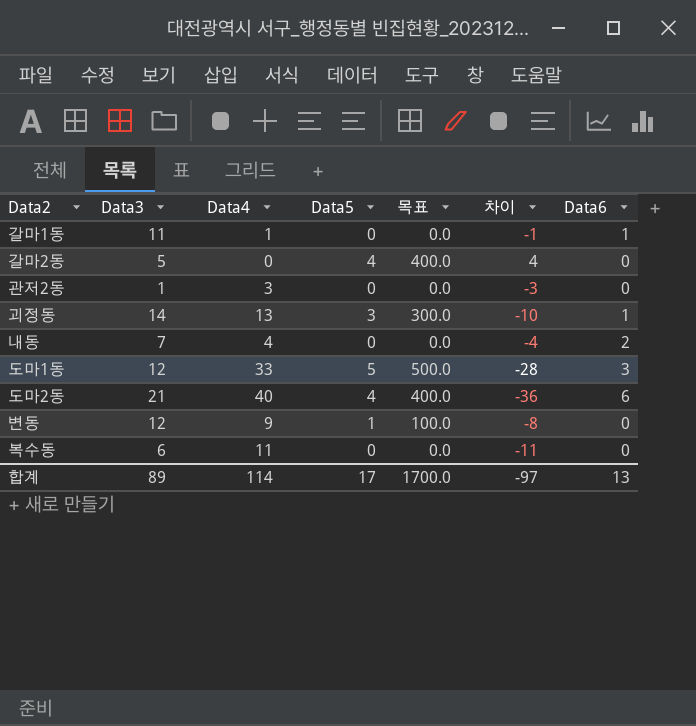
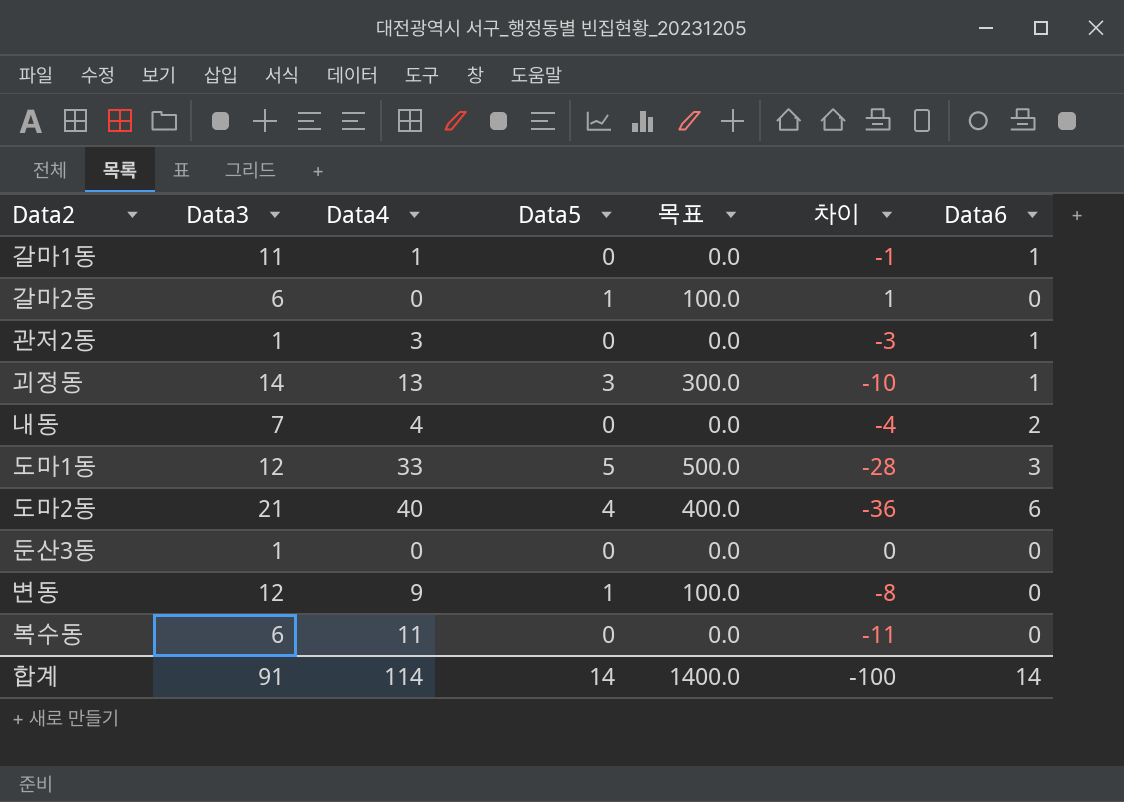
갈마2동 | Data3: 5 -> 6
갈마2동 | Data5: 4 -> 1
갈마2동 | 목표: 400.0 -> 100.0
갈마2동 | 차이: 4 -> 1
관저2동 | Data6: 0 -> 1
row 둔산3동: none -> 1 | 0 | 0 | 0.0 | 0 | 0
합계 | Data3: 89 -> 91
합계 | Data5: 17 -> 14
합계 | 목표: 1700.0 -> 1400.0
합계 | 차이: -97 -> -100
합계 | Data6: 13 -> 14

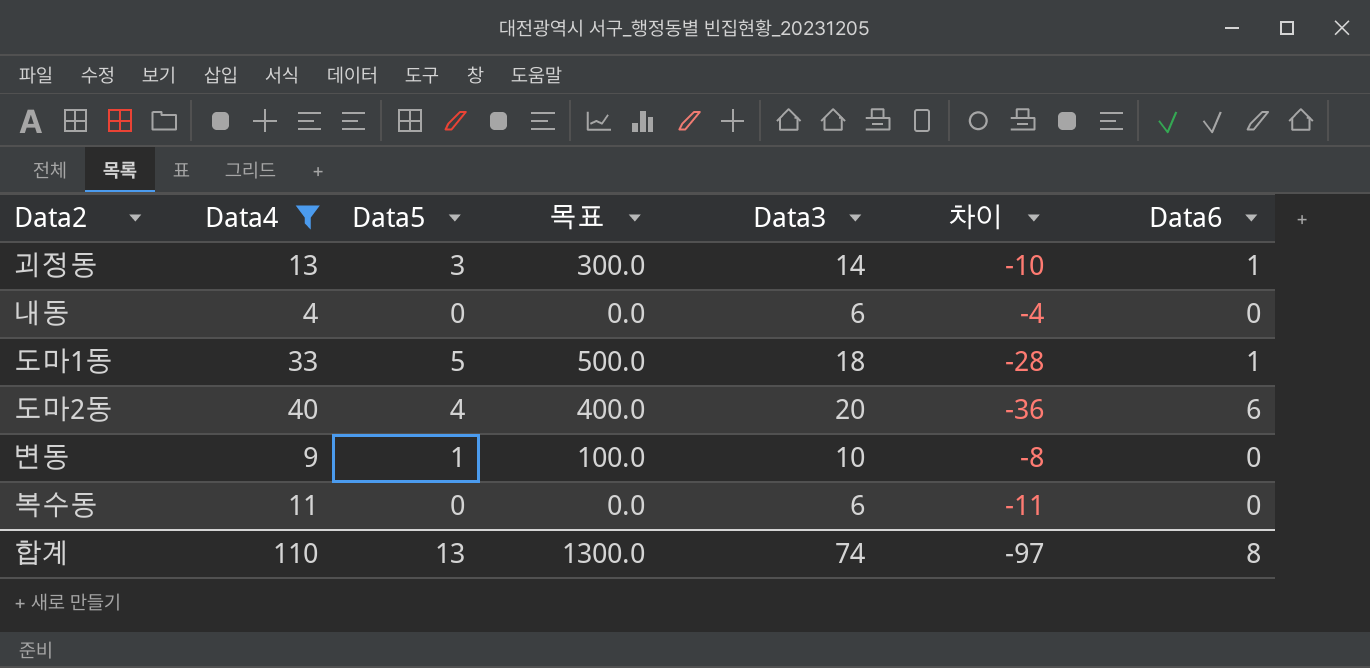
filter: none -> Data4 >= 4
column Data3 | position: 2 -> 5
내동 | Data3: 7 -> 6
내동 | Data6: 2 -> 0
도마1동 | Data3: 12 -> 18
도마1동 | Data6: 3 -> 1
도마2동 | Data3: 21 -> 20
변동 | Data3: 12 -> 10
합계 | Data4: 114 -> 110
합계 | Data5: 14 -> 13
합계 | 목표: 1400.0 -> 1300.0
합계 | Data3: 91 -> 74
합계 | 차이: -100 -> -97
합계 | Data6: 14 -> 8

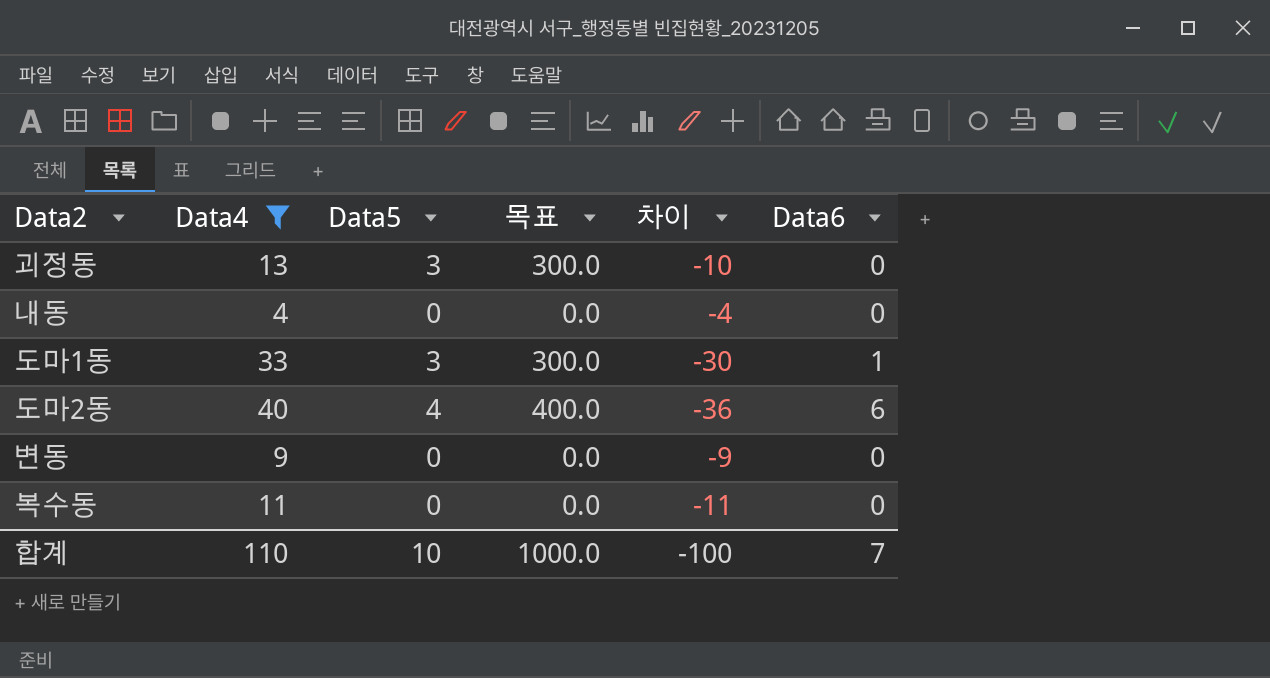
column Data3 | position: 5 -> none
괴정동 | Data6: 1 -> 0
도마1동 | Data5: 5 -> 3
도마1동 | 목표: 500.0 -> 300.0
도마1동 | 차이: -28 -> -30
변동 | Data5: 1 -> 0
변동 | 목표: 100.0 -> 0.0
변동 | 차이: -8 -> -9
합계 | Data5: 13 -> 10
합계 | 목표: 1300.0 -> 1000.0
합계 | 차이: -97 -> -100
합계 | Data6: 8 -> 7

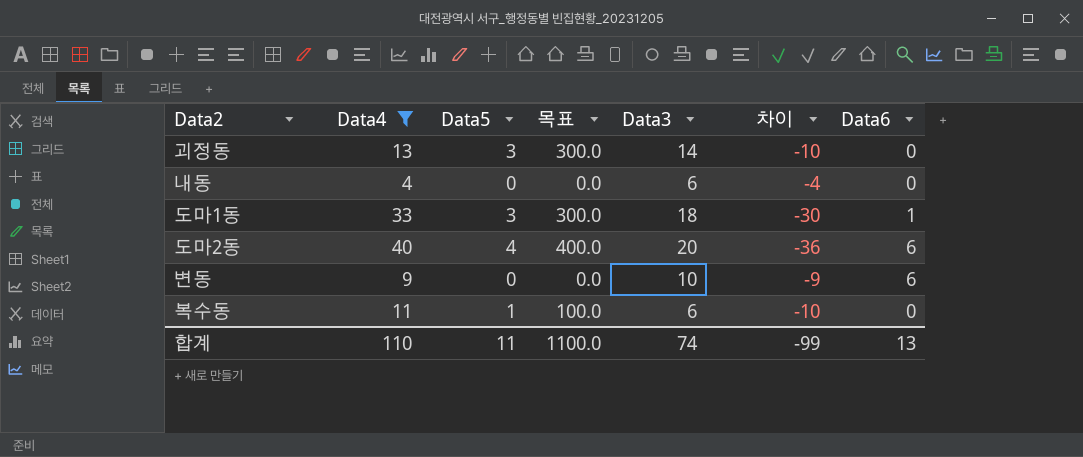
column Data3 | position: none -> 5
변동 | Data6: 0 -> 6
복수동 | Data5: 0 -> 1
복수동 | 목표: 0.0 -> 100.0
복수동 | 차이: -11 -> -10
합계 | Data5: 10 -> 11
합계 | 목표: 1000.0 -> 1100.0
합계 | 차이: -100 -> -99
합계 | Data6: 7 -> 13

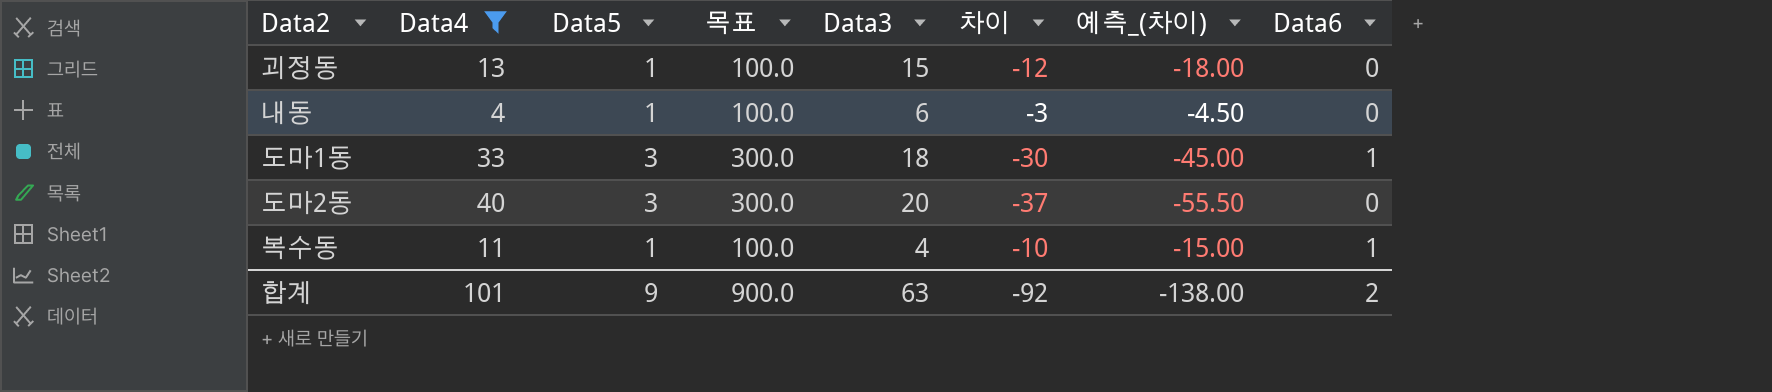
column 예측_(차이) | formula: none -> [차이] * 1.5
row 변동: 9 | 0 | 0.0 | 10 | -9 | 6 -> none
괴정동 | Data5: 3 -> 1
괴정동 | 목표: 300.0 -> 100.0
괴정동 | Data3: 14 -> 15
괴정동 | 차이: -10 -> -12
내동 | Data5: 0 -> 1
내동 | 목표: 0.0 -> 100.0
내동 | 차이: -4 -> -3
도마2동 | Data5: 4 -> 3
도마2동 | 목표: 400.0 -> 300.0
도마2동 | 차이: -36 -> -37
도마2동 | Data6: 6 -> 0
복수동 | Data3: 6 -> 4
복수동 | Data6: 0 -> 1
합계 | Data4: 110 -> 101
합계 | Data5: 11 -> 9
합계 | 목표: 1100.0 -> 900.0
합계 | Data3: 74 -> 63
합계 | 차이: -99 -> -92
합계 | Data6: 13 -> 2

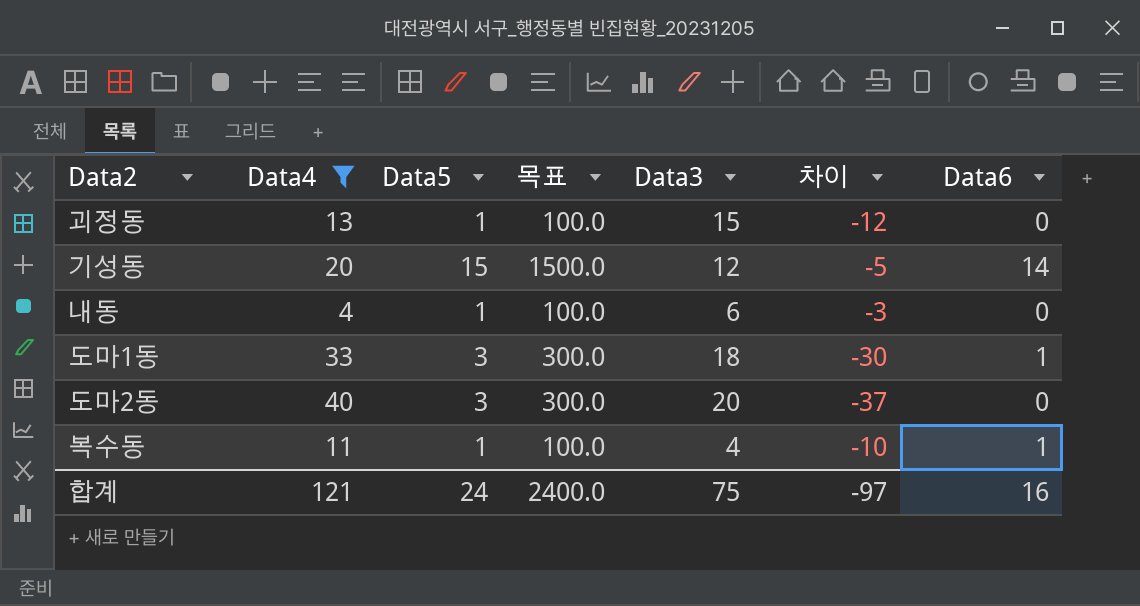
column 예측_(차이) | formula: [차이] * 1.5 -> none
row 기성동: none -> 20 | 15 | 1500.0 | 12 | -5 | 14
합계 | Data4: 101 -> 121
합계 | Data5: 9 -> 24
합계 | 목표: 900.0 -> 2400.0
합계 | Data3: 63 -> 75
합계 | 차이: -92 -> -97
합계 | Data6: 2 -> 16

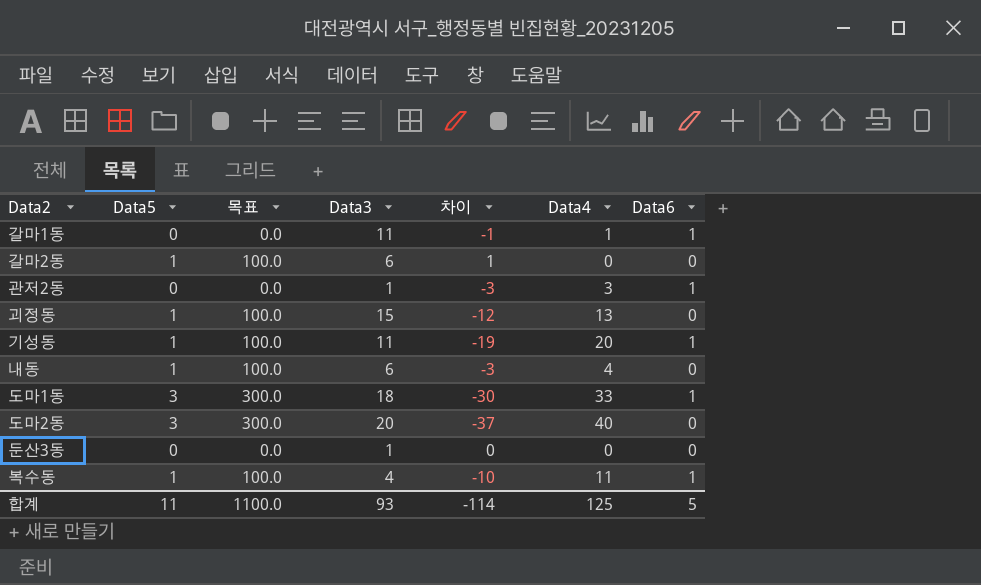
filter: Data4 >= 4 -> none
column Data4 | position: 2 -> 6
기성동 | Data5: 15 -> 1
기성동 | 목표: 1500.0 -> 100.0
기성동 | Data3: 12 -> 11
기성동 | 차이: -5 -> -19
기성동 | Data6: 14 -> 1
합계 | Data5: 24 -> 11
합계 | 목표: 2400.0 -> 1100.0
합계 | Data3: 75 -> 93
합계 | 차이: -97 -> -114
합계 | Data4: 121 -> 125
합계 | Data6: 16 -> 5

